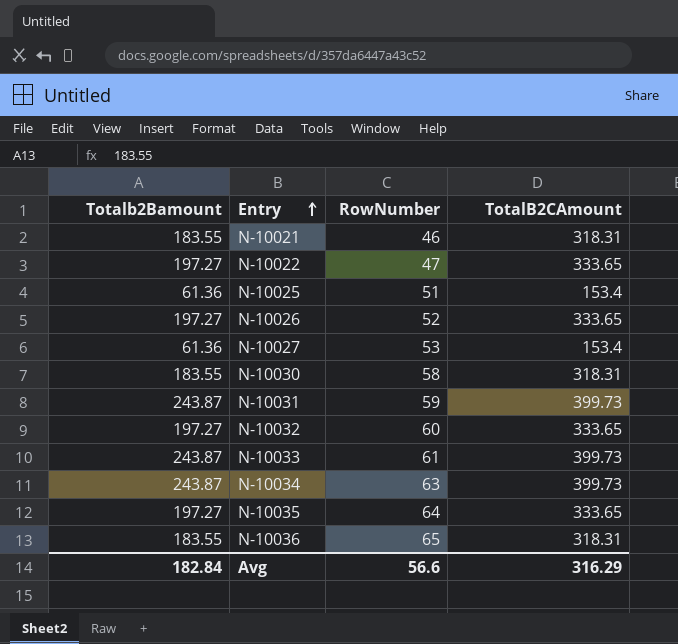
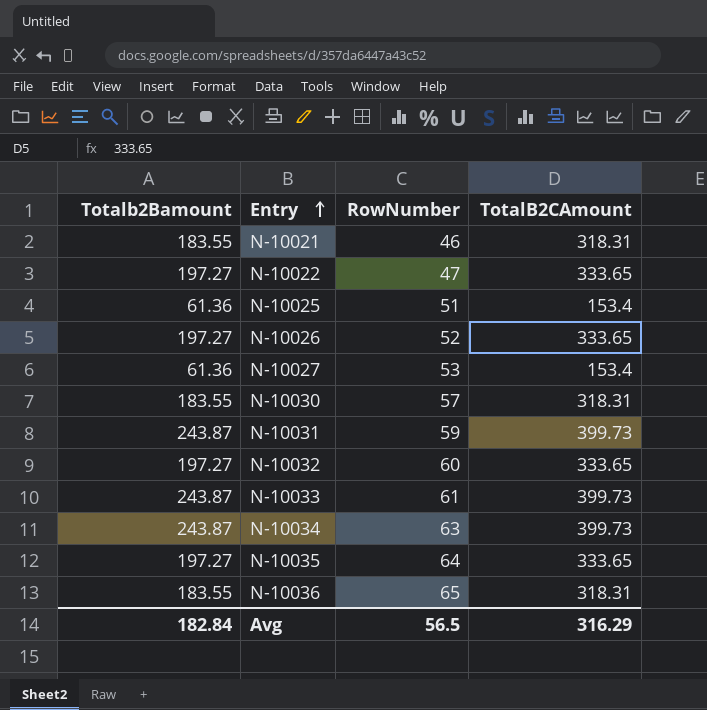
N-10030 | RowNumber: 58 -> 57
Avg | RowNumber: 56.6 -> 56.5

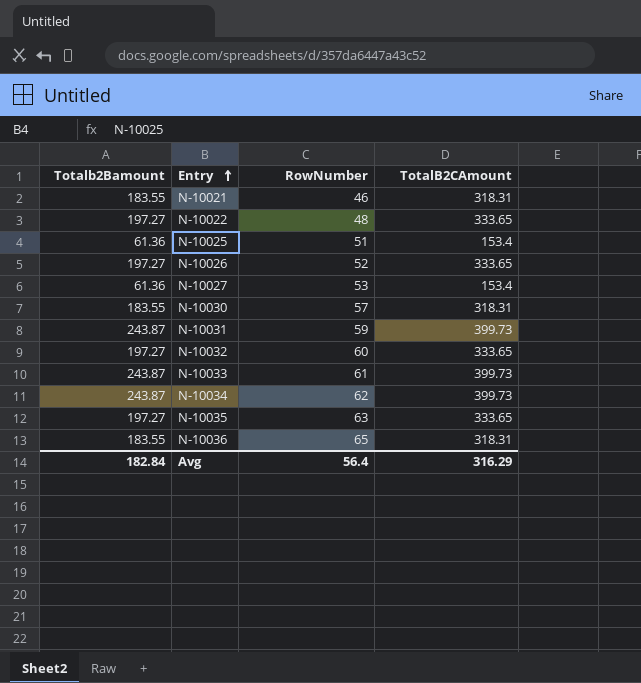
N-10022 | RowNumber: 47 -> 48
N-10034 | RowNumber: 63 -> 62
N-10035 | RowNumber: 64 -> 63
Avg | RowNumber: 56.5 -> 56.4

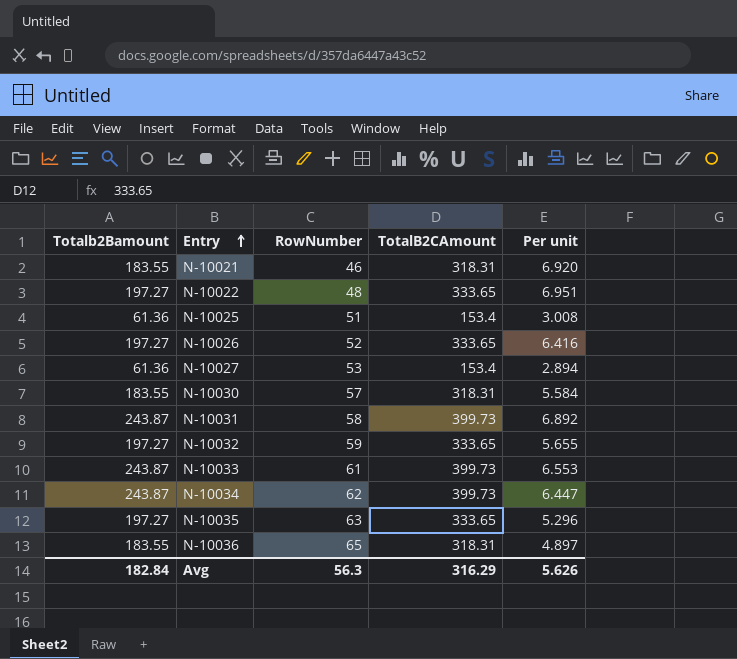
column Per unit | formula: none -> [TotalB2CAmount] / [RowNumber]
N-10031 | RowNumber: 59 -> 58
N-10032 | RowNumber: 60 -> 59
Avg | RowNumber: 56.4 -> 56.3

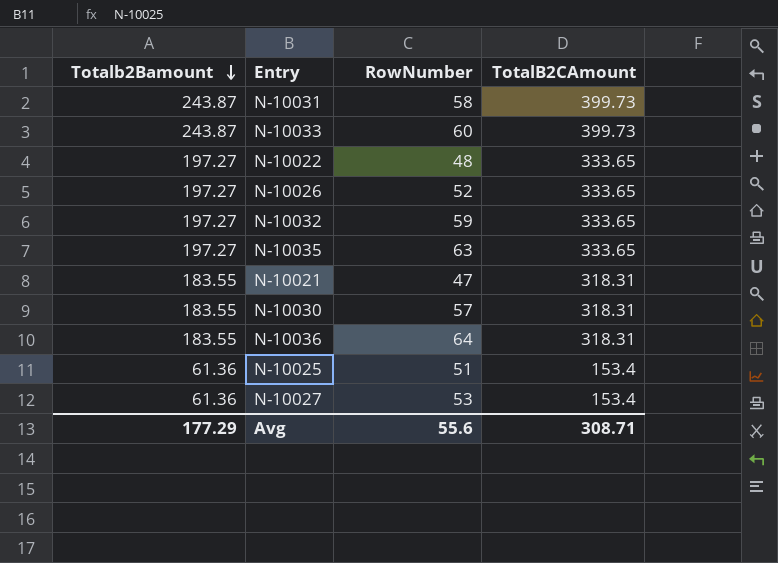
row order: Entry ascending -> Totalb2Bamount descending
column Per unit | formula: [TotalB2CAmount] / [RowNumber] -> none
row N-10034: 243.87 | 62 | 399.73 | 6.447 -> none
N-10033 | RowNumber: 61 -> 60
N-10021 | RowNumber: 46 -> 47
N-10036 | RowNumber: 65 -> 64
Avg | Totalb2Bamount: 182.84 -> 177.29
Avg | RowNumber: 56.3 -> 55.6
Avg | TotalB2CAmount: 316.29 -> 308.71

